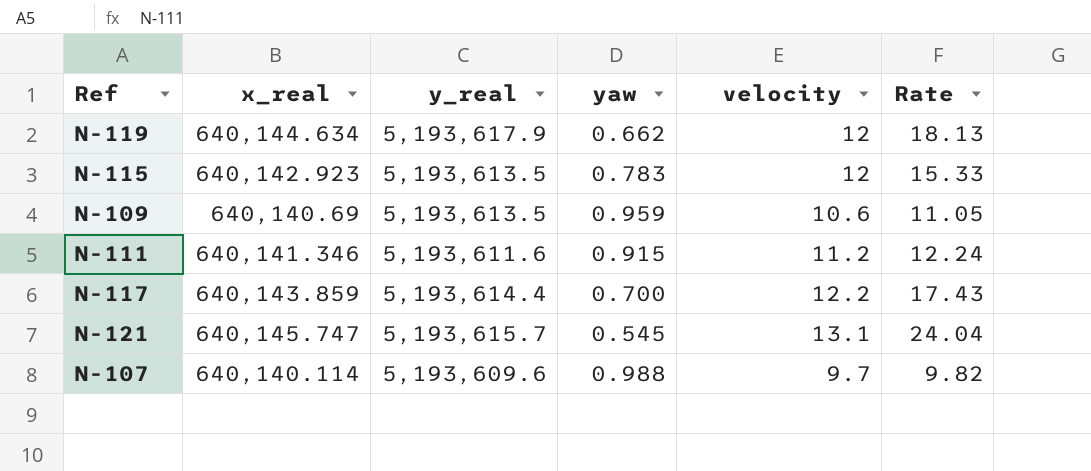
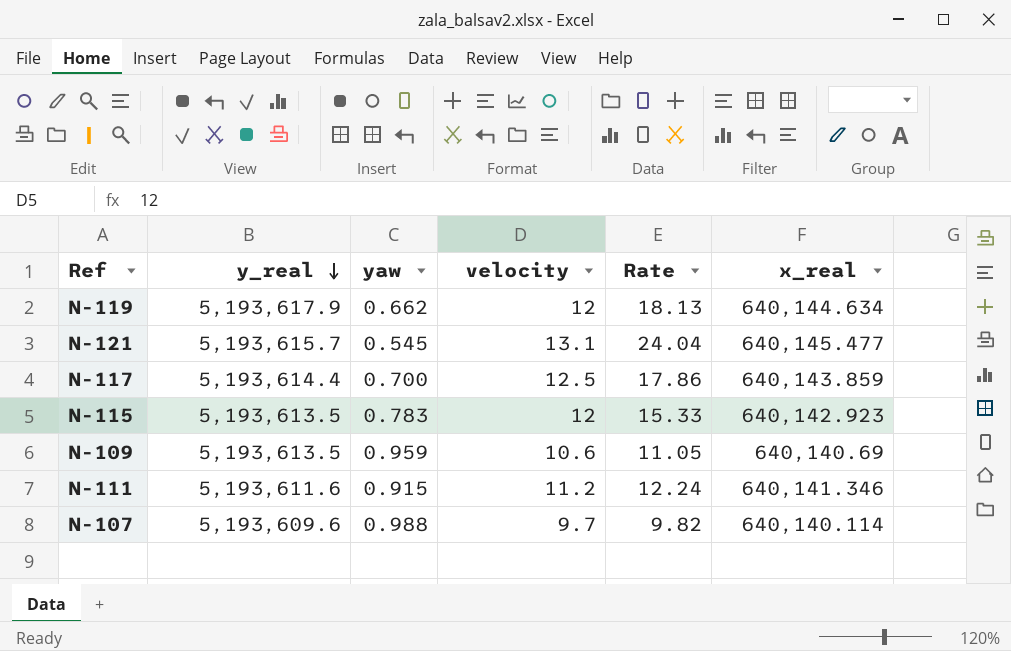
row order: none -> y_real descending
column x_real | position: 2 -> 6
N-121 | x_real: 640,145.747 -> 640,145.477
N-117 | velocity: 12.2 -> 12.5
N-117 | Rate: 17.43 -> 17.86

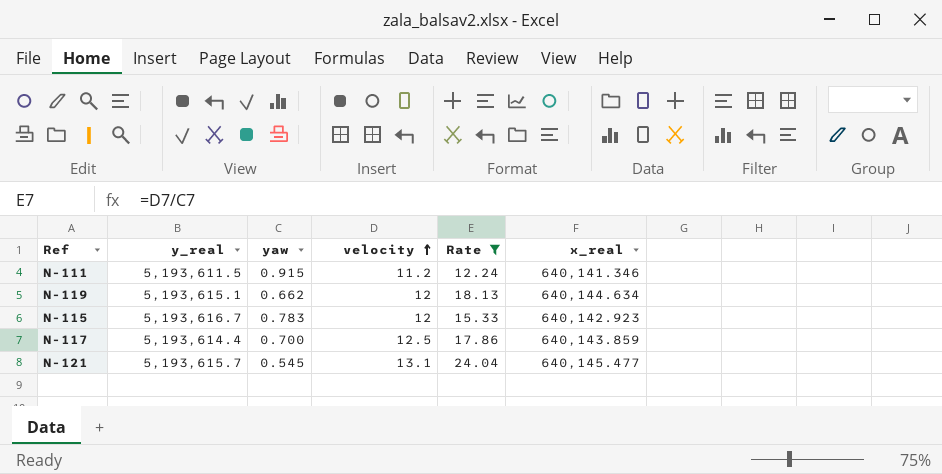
filter: none -> Rate >= 12.24
row order: y_real descending -> velocity ascending
N-111 | y_real: 5,193,611.6 -> 5,193,611.5
N-119 | y_real: 5,193,617.9 -> 5,193,615.1
N-115 | y_real: 5,193,613.5 -> 5,193,616.7

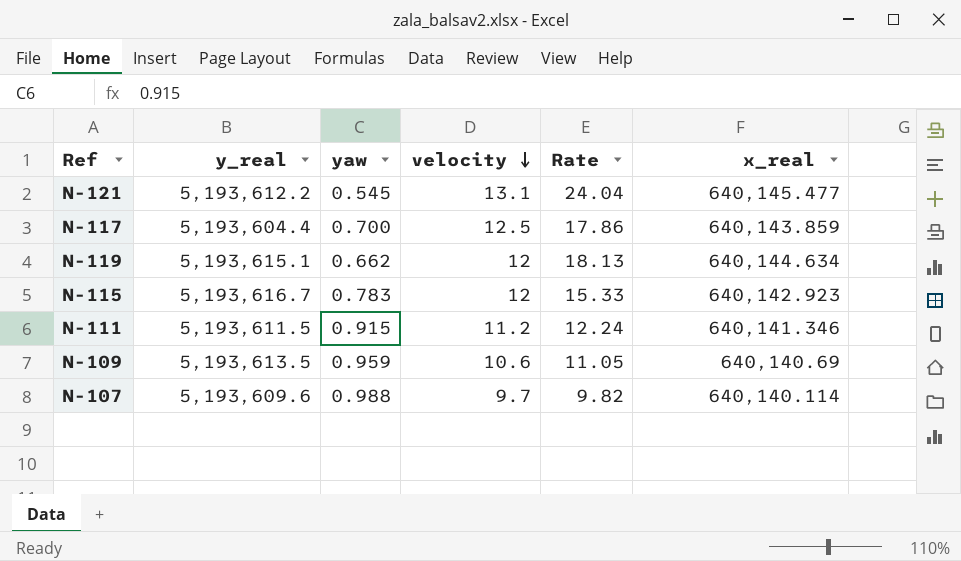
filter: Rate >= 12.24 -> none
row order: velocity ascending -> velocity descending
N-121 | y_real: 5,193,615.7 -> 5,193,612.2
N-117 | y_real: 5,193,614.4 -> 5,193,604.4

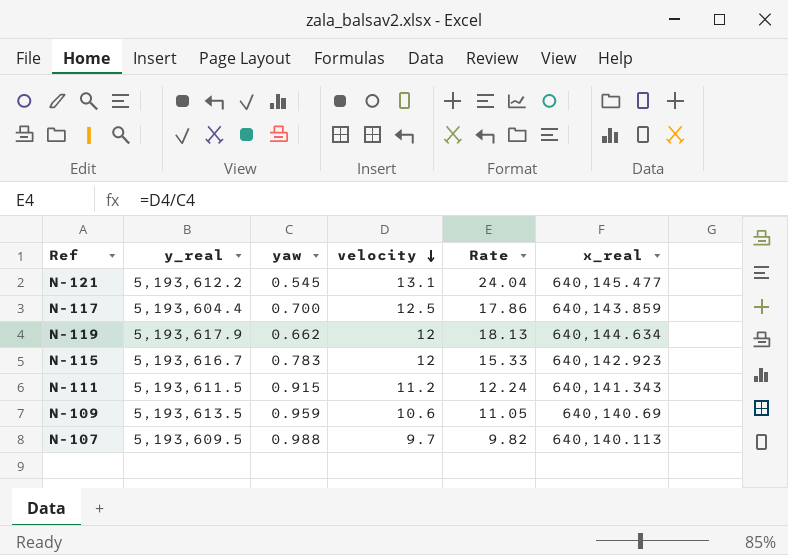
N-119 | y_real: 5,193,615.1 -> 5,193,617.9
N-111 | x_real: 640,141.346 -> 640,141.343
N-107 | y_real: 5,193,609.6 -> 5,193,609.5
N-107 | x_real: 640,140.114 -> 640,140.113

